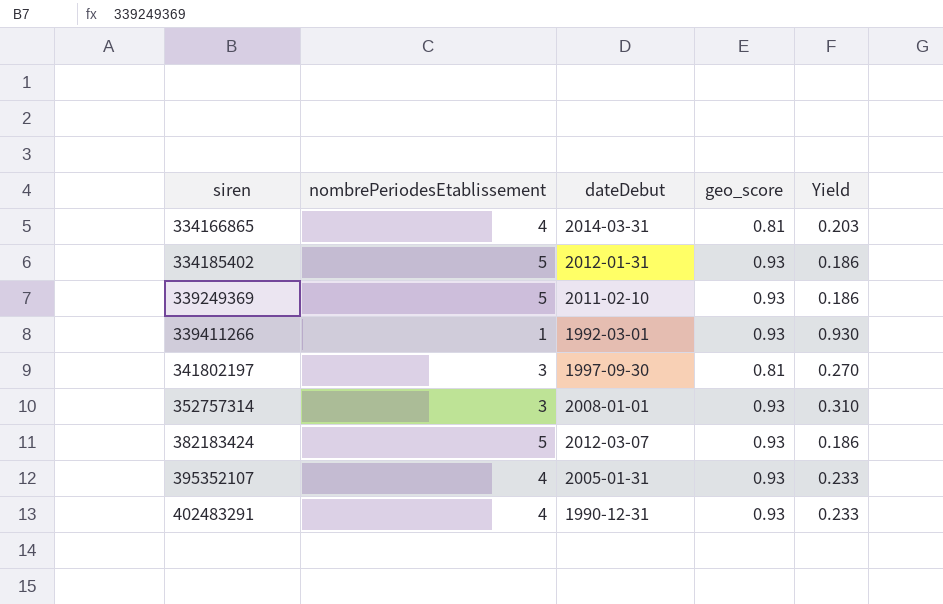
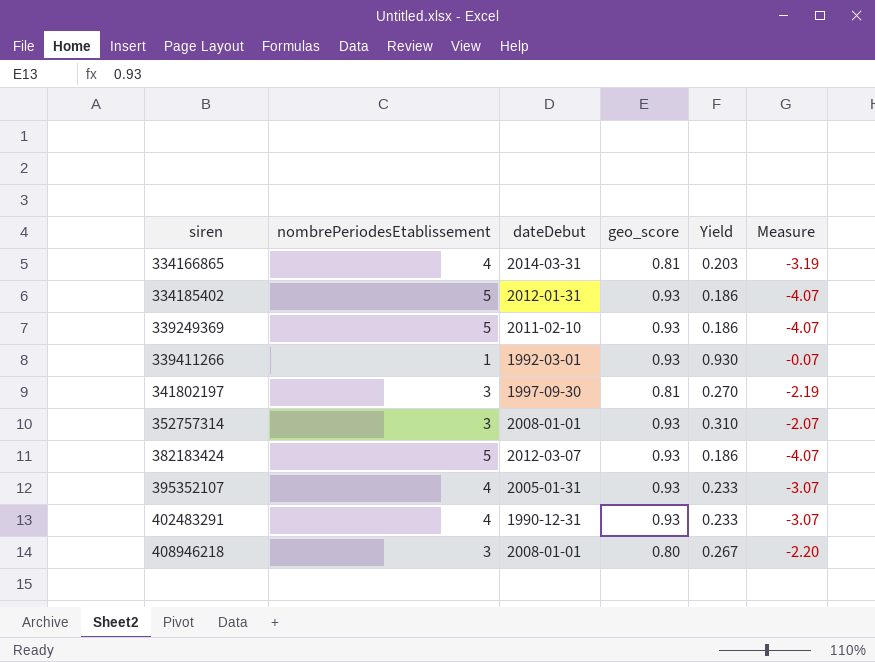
column Measure | formula: none -> [geo_score] - [nombrePeriodesEtablissement]
row 408946218: none -> 3 | 2008-01-01 | 0.80 | 0.267 | -2.20

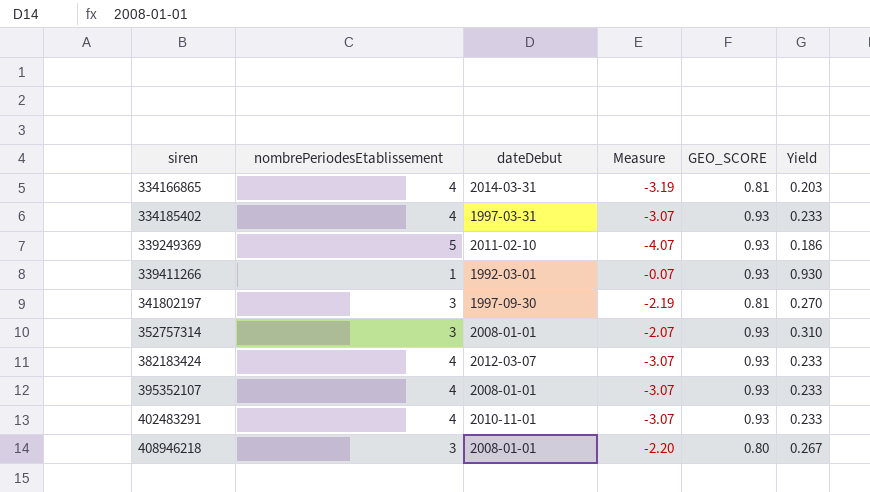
column Measure | position: 6 -> 4
column name: geo_score -> GEO_SCORE
334185402 | nombrePeriodesEtablissement: 5 -> 4
334185402 | dateDebut: 2012-01-31 -> 1997-03-31
334185402 | Measure: -4.07 -> -3.07
334185402 | Yield: 0.186 -> 0.233
382183424 | nombrePeriodesEtablissement: 5 -> 4
382183424 | Measure: -4.07 -> -3.07
382183424 | Yield: 0.186 -> 0.233
395352107 | dateDebut: 2005-01-31 -> 2008-01-01
402483291 | dateDebut: 1990-12-31 -> 2010-11-01

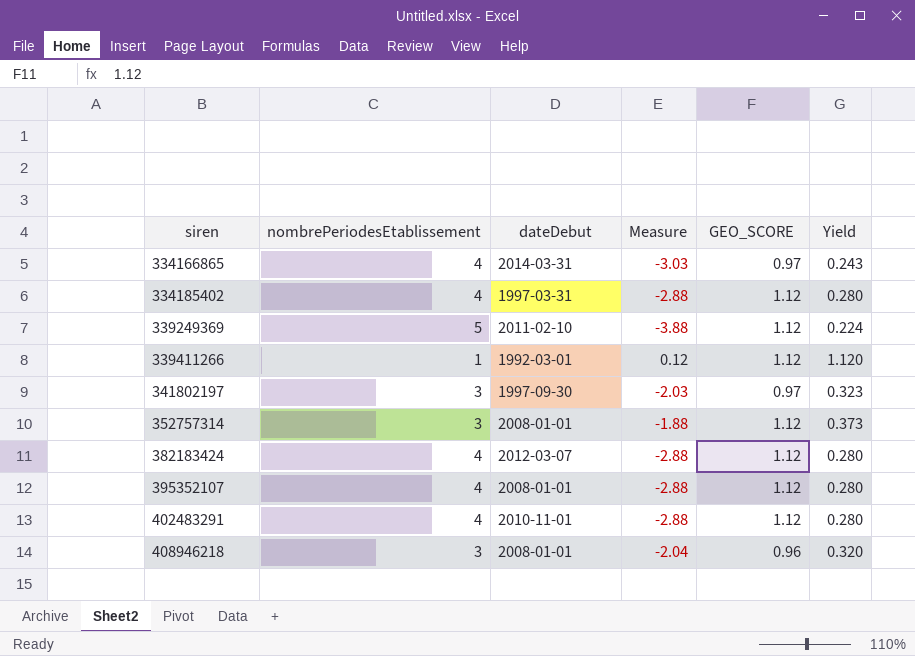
334166865 | Measure: -3.19 -> -3.03
334166865 | GEO_SCORE: 0.81 -> 0.97
334166865 | Yield: 0.203 -> 0.243
334185402 | Measure: -3.07 -> -2.88
334185402 | GEO_SCORE: 0.93 -> 1.12
334185402 | Yield: 0.233 -> 0.280
339249369 | Measure: -4.07 -> -3.88
339249369 | GEO_SCORE: 0.93 -> 1.12
339249369 | Yield: 0.186 -> 0.224
339411266 | Measure: -0.07 -> 0.12
339411266 | GEO_SCORE: 0.93 -> 1.12
339411266 | Yield: 0.930 -> 1.120
341802197 | Measure: -2.19 -> -2.03
341802197 | GEO_SCORE: 0.81 -> 0.97
341802197 | Yield: 0.270 -> 0.323
352757314 | Measure: -2.07 -> -1.88
352757314 | GEO_SCORE: 0.93 -> 1.12
352757314 | Yield: 0.310 -> 0.373
382183424 | Measure: -3.07 -> -2.88
382183424 | GEO_SCORE: 0.93 -> 1.12
382183424 | Yield: 0.233 -> 0.280
395352107 | Measure: -3.07 -> -2.88
395352107 | GEO_SCORE: 0.93 -> 1.12
395352107 | Yield: 0.233 -> 0.280
402483291 | Measure: -3.07 -> -2.88
402483291 | GEO_SCORE: 0.93 -> 1.12
402483291 | Yield: 0.233 -> 0.280
408946218 | Measure: -2.20 -> -2.04
408946218 | GEO_SCORE: 0.80 -> 0.96
408946218 | Yield: 0.267 -> 0.320

